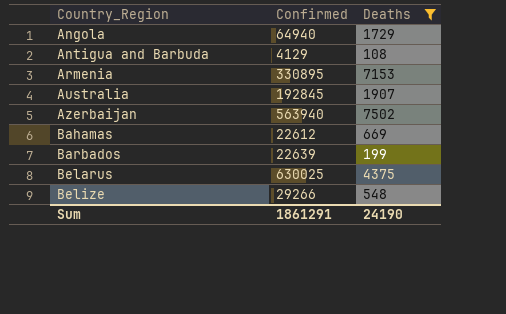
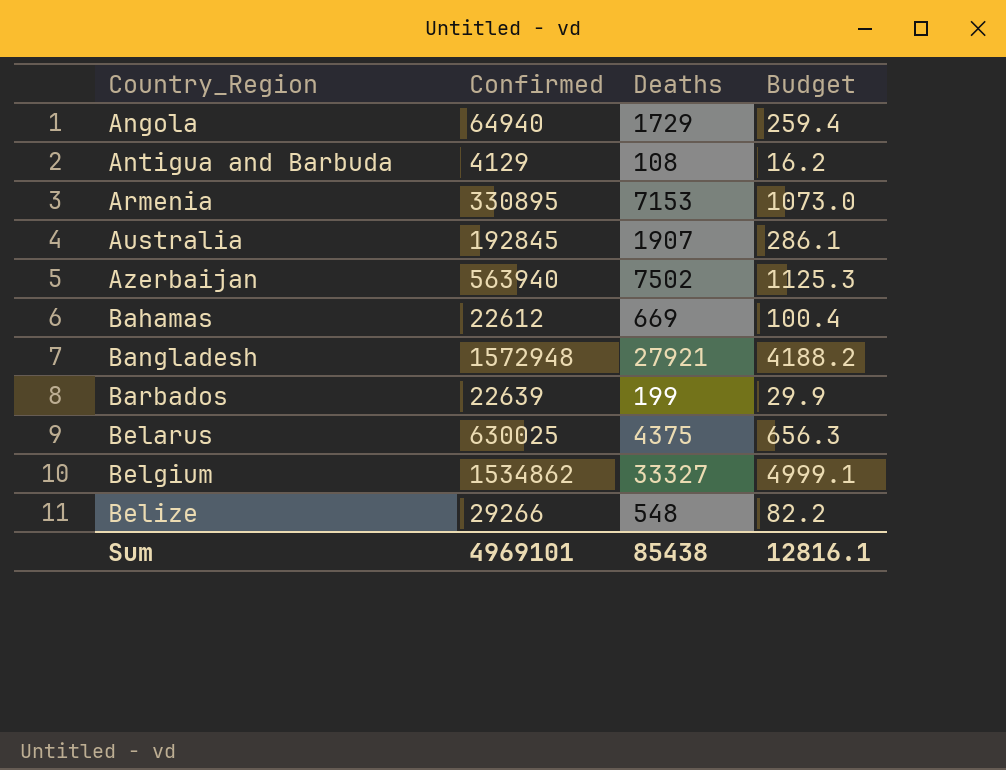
filter: Deaths <= 7502 -> none
column Budget | formula: none -> [Deaths] * 0.15
Sum | Confirmed: 1861291 -> 4969101
Sum | Deaths: 24190 -> 85438

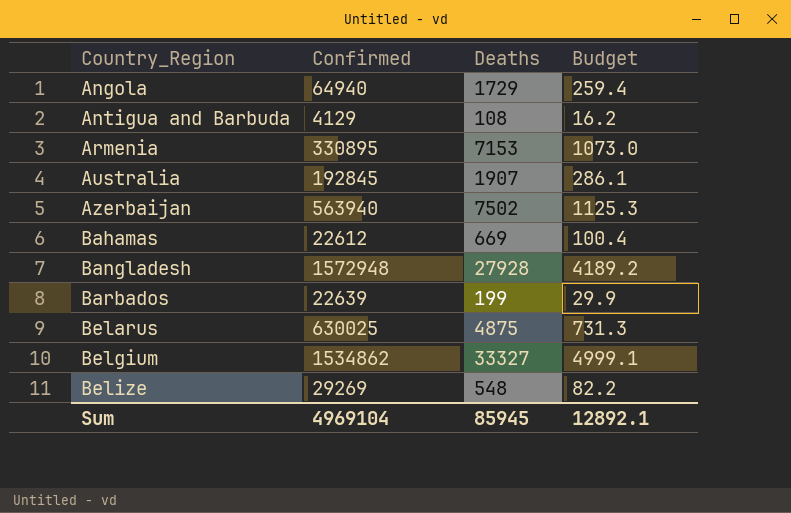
Bangladesh | Deaths: 27921 -> 27928
Bangladesh | Budget: 4188.2 -> 4189.2
Belarus | Deaths: 4375 -> 4875
Belarus | Budget: 656.3 -> 731.3
Belize | Confirmed: 29266 -> 29269
Sum | Confirmed: 4969101 -> 4969104
Sum | Deaths: 85438 -> 85945
Sum | Budget: 12816.1 -> 12892.1

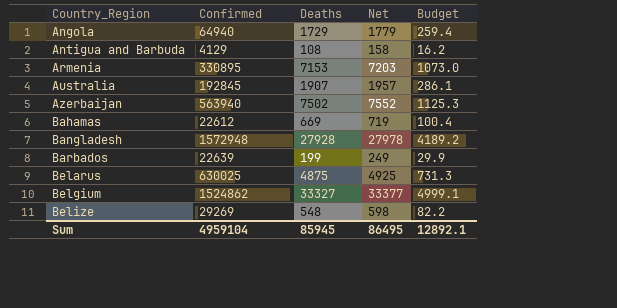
column Net | formula: none -> [Deaths] + 50
Belgium | Confirmed: 1534862 -> 1524862
Sum | Confirmed: 4969104 -> 4959104

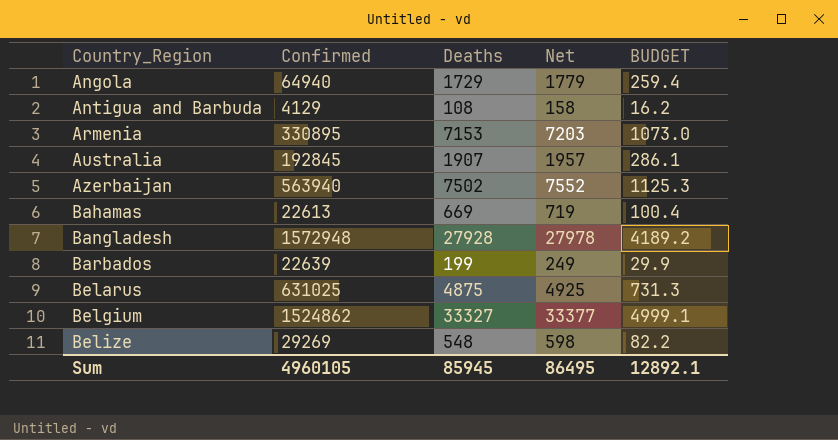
column name: Budget -> BUDGET
Bahamas | Confirmed: 22612 -> 22613
Belarus | Confirmed: 630025 -> 631025
Sum | Confirmed: 4959104 -> 4960105

